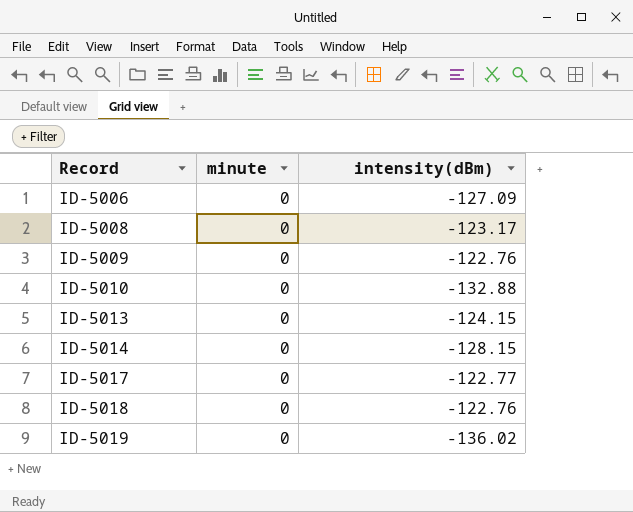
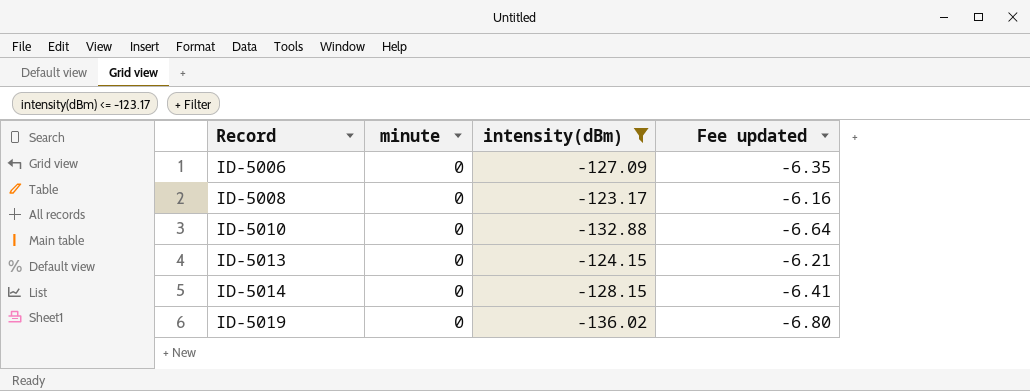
filter: none -> intensity(dBm) <= -123.17
column Fee updated | formula: none -> [intensity(dBm)] * 0.05

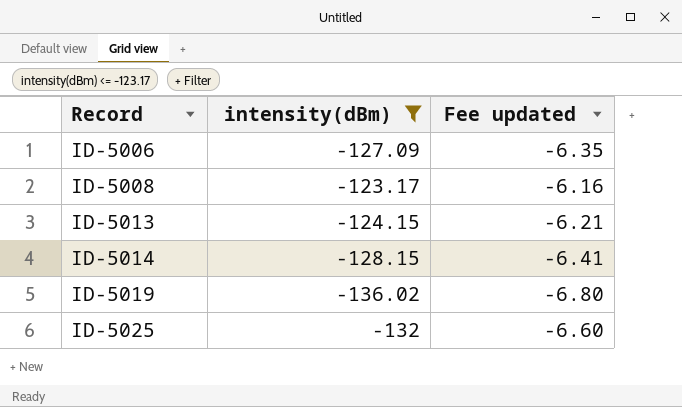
column minute | position: 2 -> none
row ID-5010: 0 | -132.88 | -6.64 -> none
row ID-5025: none -> -132 | -6.60

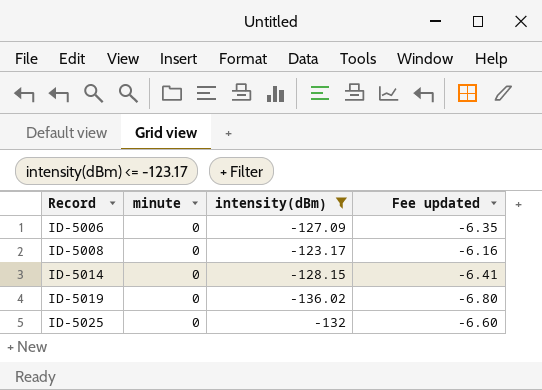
column minute | position: none -> 2
row ID-5013: -124.15 | -6.21 -> none

